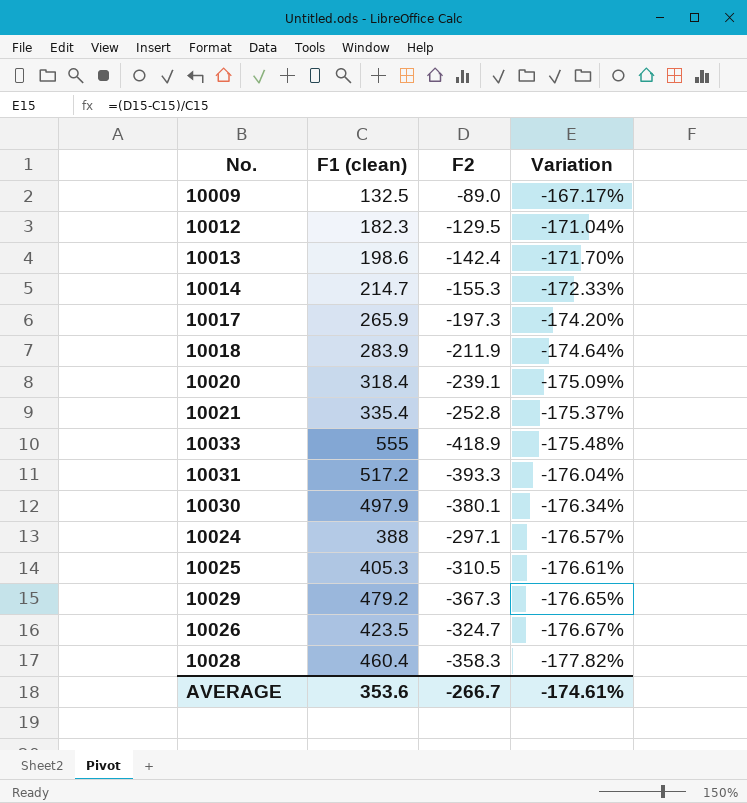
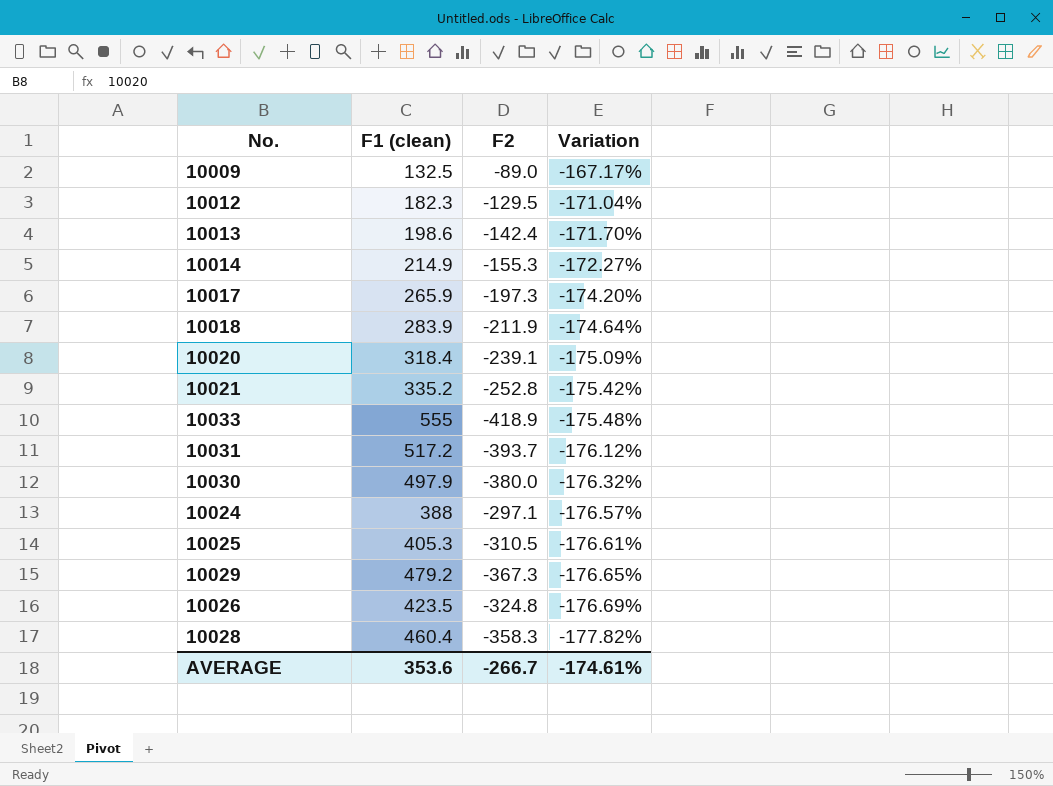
10014 | F1 (clean): 214.7 -> 214.9
10014 | Variation: -172.33% -> -172.27%
10021 | F1 (clean): 335.4 -> 335.2
10021 | Variation: -175.37% -> -175.42%
10031 | F2: -393.3 -> -393.7
10031 | Variation: -176.04% -> -176.12%
10030 | F2: -380.1 -> -380.0
10030 | Variation: -176.34% -> -176.32%
10026 | F2: -324.7 -> -324.8
10026 | Variation: -176.67% -> -176.69%

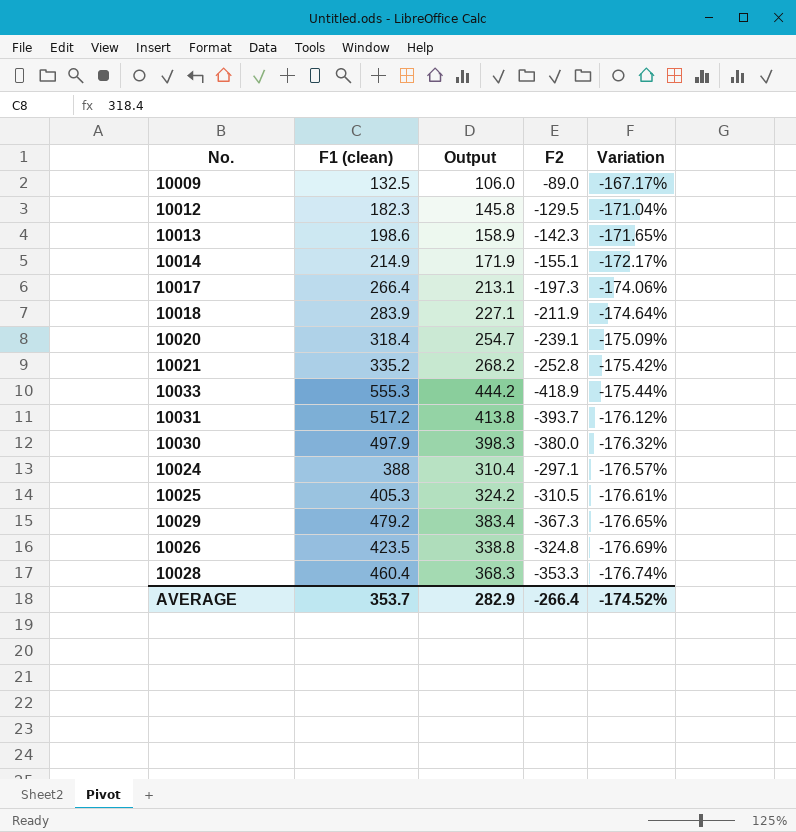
column Output | formula: none -> [F1 (clean)] * 0.8
10013 | F2: -142.4 -> -142.3
10013 | Variation: -171.70% -> -171.65%
10014 | F2: -155.3 -> -155.1
10014 | Variation: -172.27% -> -172.17%
10017 | F1 (clean): 265.9 -> 266.4
10017 | Variation: -174.20% -> -174.06%
10033 | F1 (clean): 555 -> 555.3
10033 | Variation: -175.48% -> -175.44%
10028 | F2: -358.3 -> -353.3
10028 | Variation: -177.82% -> -176.74%
AVERAGE | F1 (clean): 353.6 -> 353.7
AVERAGE | F2: -266.7 -> -266.4
AVERAGE | Variation: -174.61% -> -174.52%

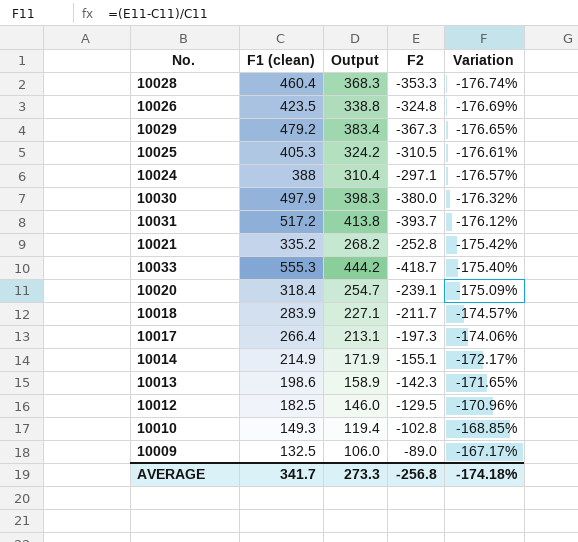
row order: Variation descending -> Variation ascending
10033 | F2: -418.9 -> -418.7
10033 | Variation: -175.44% -> -175.40%
10018 | F2: -211.9 -> -211.7
10018 | Variation: -174.64% -> -174.57%
10012 | F1 (clean): 182.3 -> 182.5
10012 | Output: 145.8 -> 146.0
10012 | Variation: -171.04% -> -170.96%
row 10010: none -> 149.3 | 119.4 | -102.8 | -168.85%
AVERAGE | F1 (clean): 353.7 -> 341.7
AVERAGE | Output: 282.9 -> 273.3
AVERAGE | F2: -266.4 -> -256.8
AVERAGE | Variation: -174.52% -> -174.18%

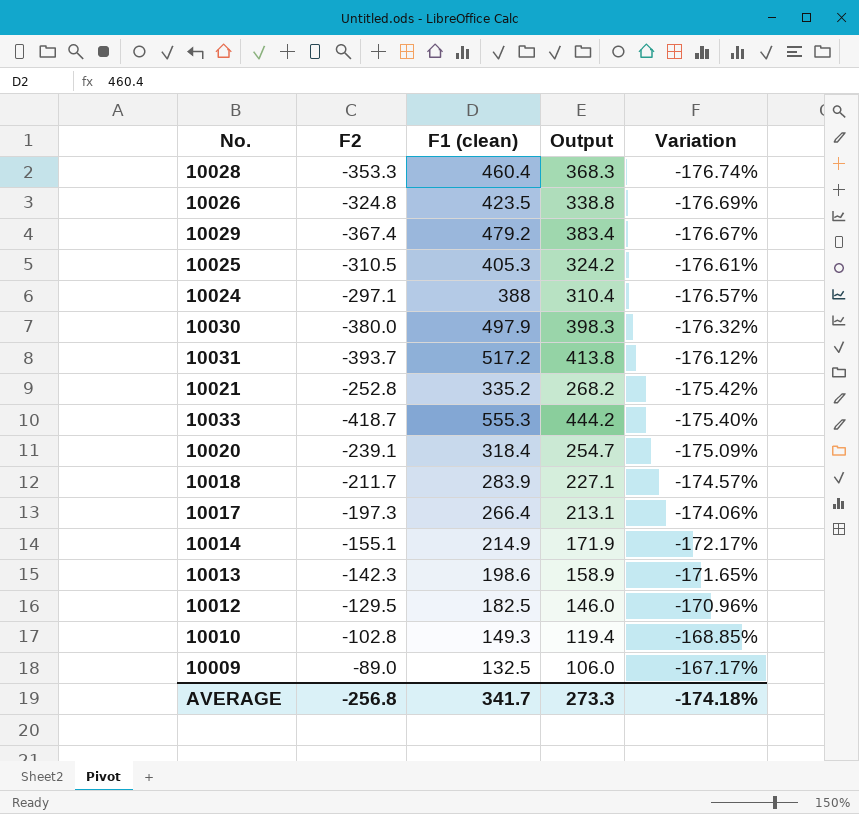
column F2 | position: 4 -> 2
10029 | F2: -367.3 -> -367.4
10029 | Variation: -176.65% -> -176.67%

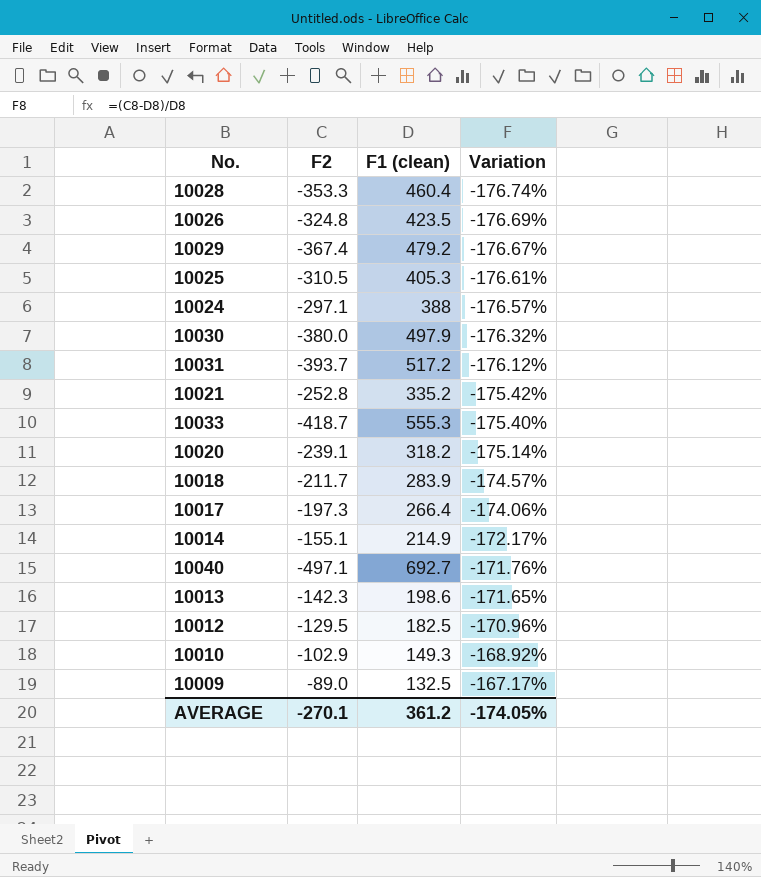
column Output | formula: [F1 (clean)] * 0.8 -> none
10020 | F1 (clean): 318.4 -> 318.2
10020 | Variation: -175.09% -> -175.14%
row 10040: none -> -497.1 | 692.7 | -171.76%
10010 | F2: -102.8 -> -102.9
10010 | Variation: -168.85% -> -168.92%
AVERAGE | F2: -256.8 -> -270.1
AVERAGE | F1 (clean): 341.7 -> 361.2
AVERAGE | Variation: -174.18% -> -174.05%

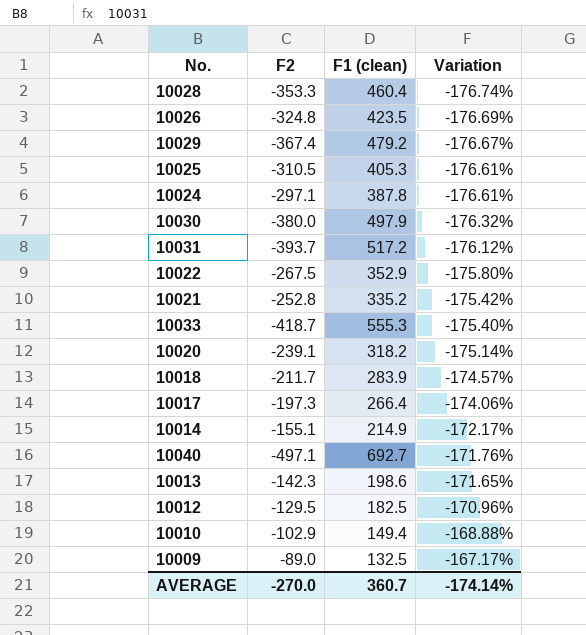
10024 | F1 (clean): 388 -> 387.8
10024 | Variation: -176.57% -> -176.61%
row 10022: none -> -267.5 | 352.9 | -175.80%
10010 | F1 (clean): 149.3 -> 149.4
10010 | Variation: -168.92% -> -168.88%
AVERAGE | F2: -270.1 -> -270.0
AVERAGE | F1 (clean): 361.2 -> 360.7
AVERAGE | Variation: -174.05% -> -174.14%

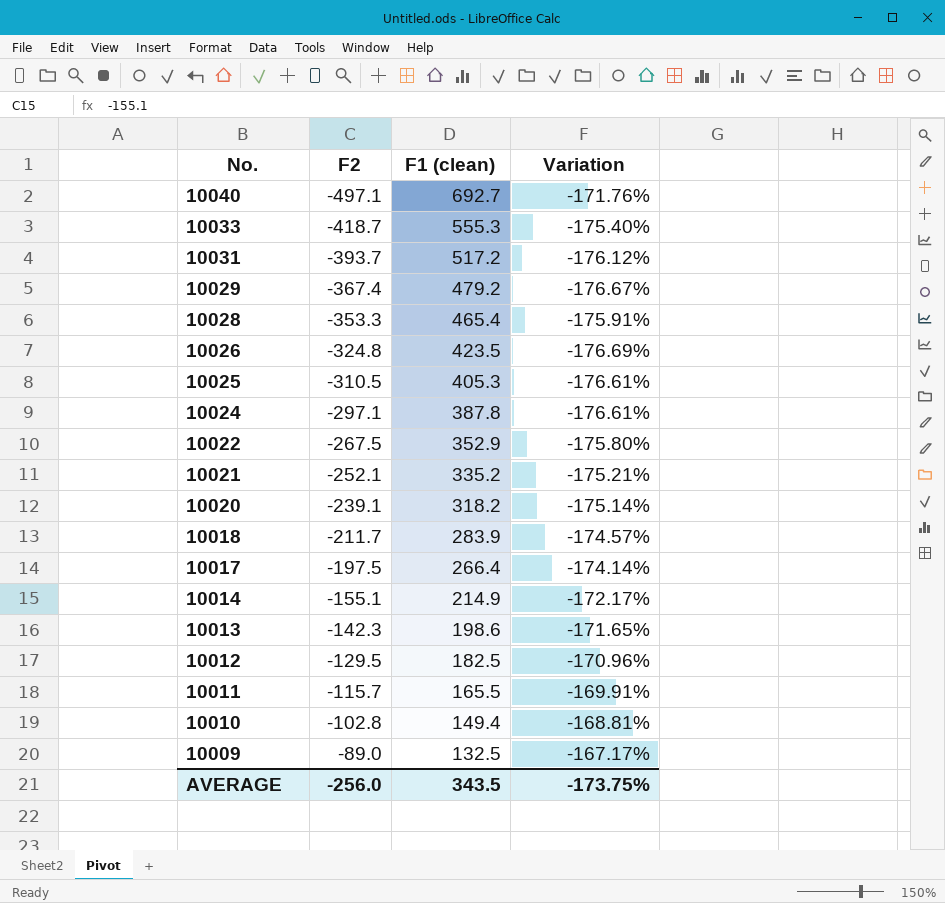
row order: Variation ascending -> No. descending
row 10030: -380.0 | 497.9 | -176.32% -> none
10028 | F1 (clean): 460.4 -> 465.4
10028 | Variation: -176.74% -> -175.91%
10021 | F2: -252.8 -> -252.1
10021 | Variation: -175.42% -> -175.21%
10017 | F2: -197.3 -> -197.5
10017 | Variation: -174.06% -> -174.14%
row 10011: none -> -115.7 | 165.5 | -169.91%
10010 | F2: -102.9 -> -102.8
10010 | Variation: -168.88% -> -168.81%
AVERAGE | F2: -270.0 -> -256.0
AVERAGE | F1 (clean): 360.7 -> 343.5
AVERAGE | Variation: -174.14% -> -173.75%

